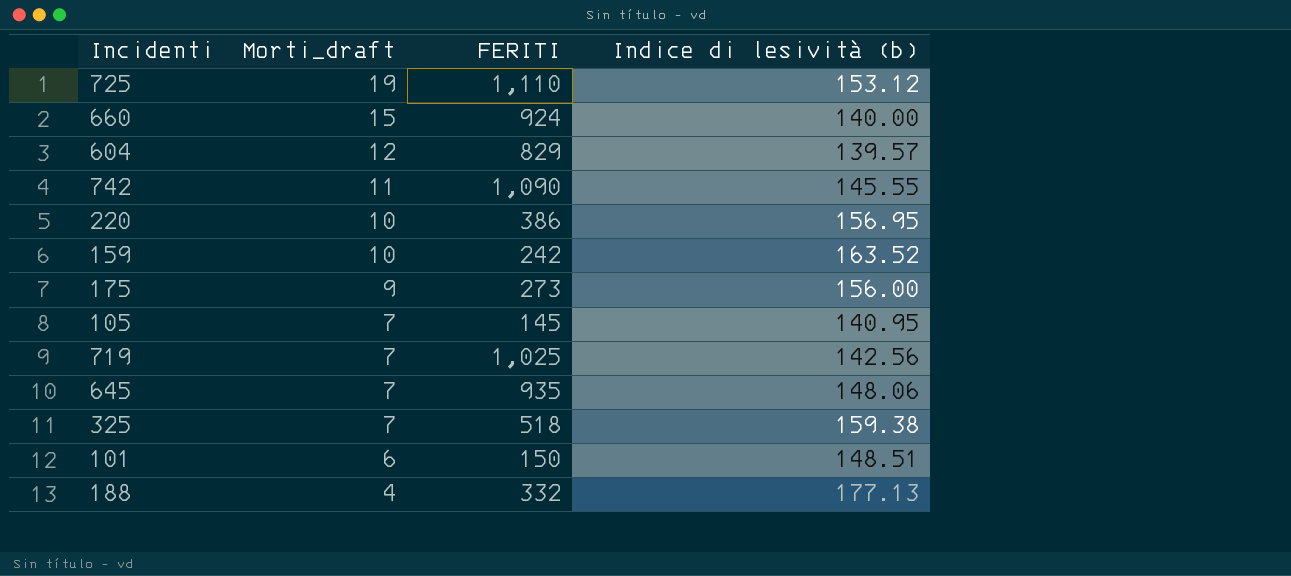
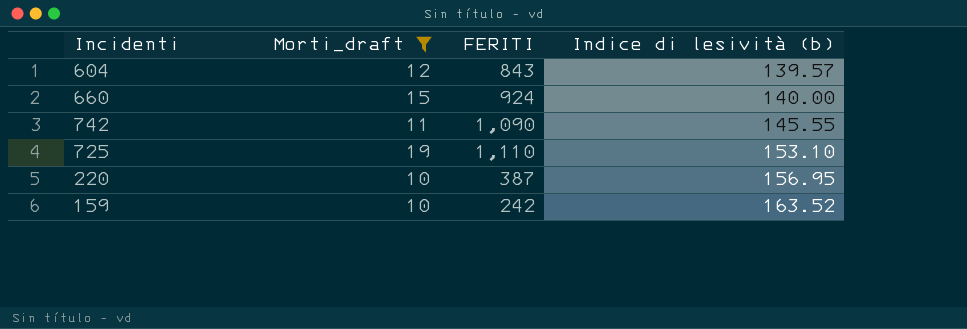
filter: none -> Morti_draft >= 10
row order: Morti_draft descending -> Indice di lesività (b) ascending
604 | FERITI: 829 -> 843
725 | Indice di lesività (b): 153.12 -> 153.10
220 | FERITI: 386 -> 387

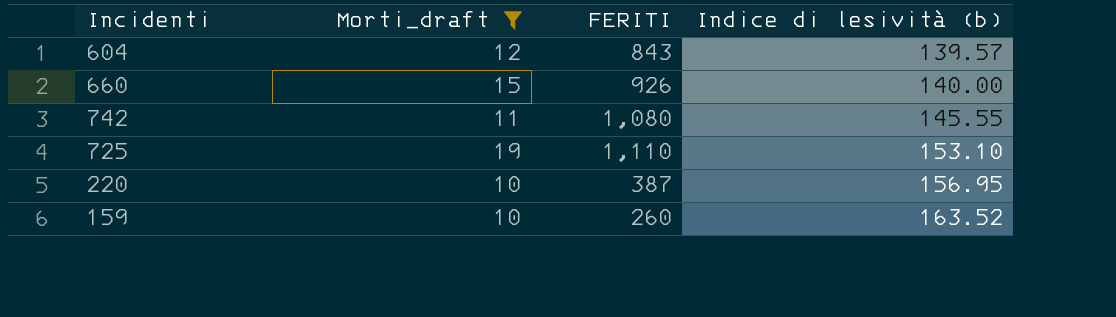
660 | FERITI: 924 -> 926
742 | FERITI: 1,090 -> 1,080
159 | FERITI: 242 -> 260

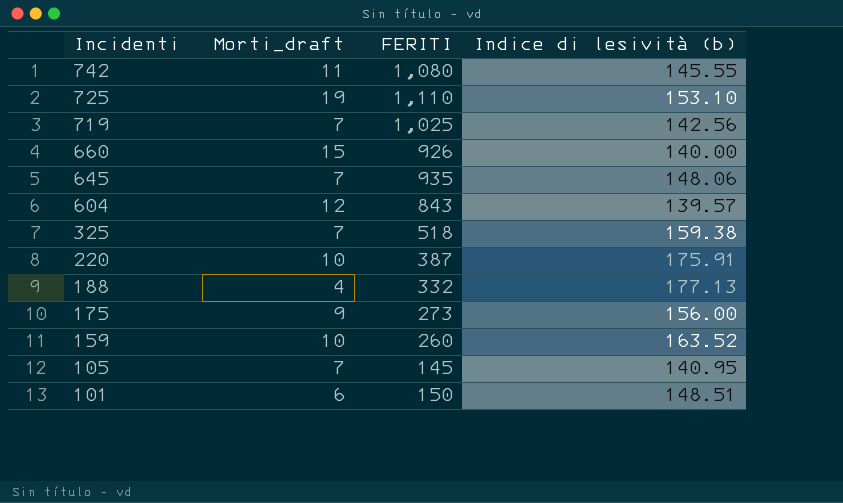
filter: Morti_draft >= 10 -> none
row order: Indice di lesività (b) ascending -> Incidenti descending
220 | Indice di lesività (b): 156.95 -> 175.91

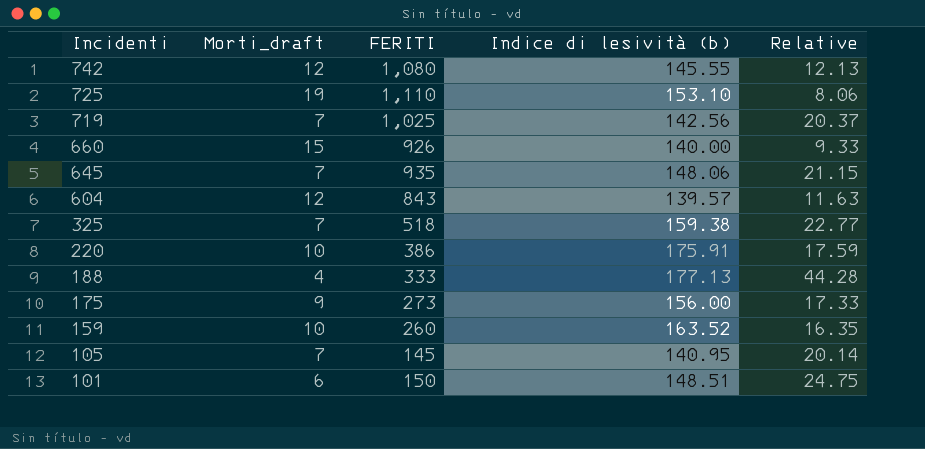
column Relative | formula: none -> [Indice di lesività (b)] / [Morti_draft]
742 | Morti_draft: 11 -> 12
220 | FERITI: 387 -> 386
188 | FERITI: 332 -> 333

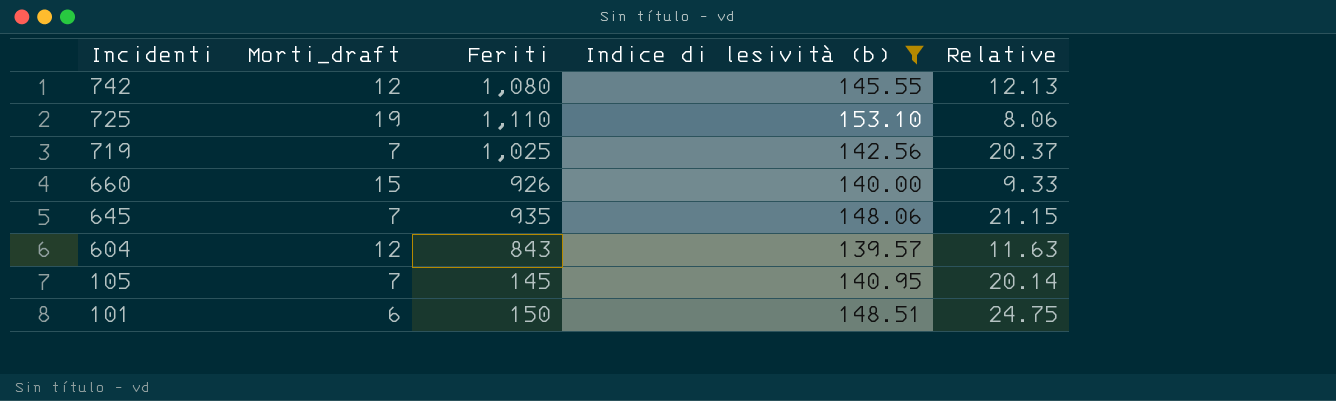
filter: none -> Indice di lesività (b) <= 153.10
column name: FERITI -> Feriti

